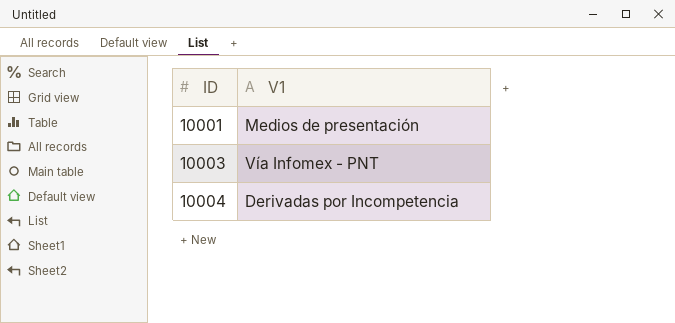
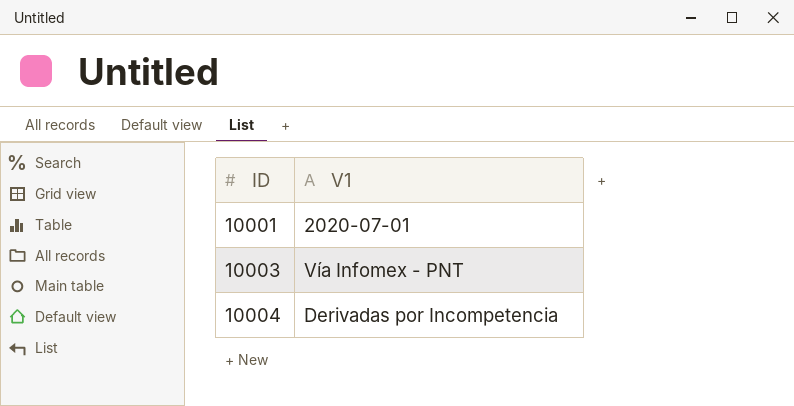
10001 | V1: Medios de presentación -> 2020-07-01

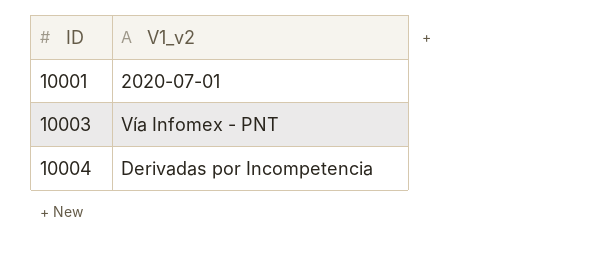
column name: V1 -> V1_v2

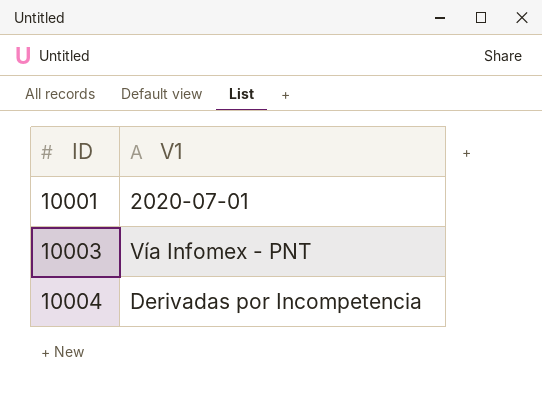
column name: V1_v2 -> V1

